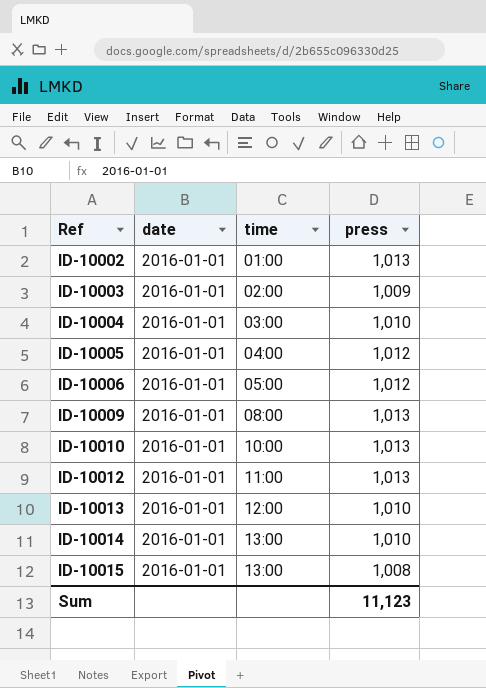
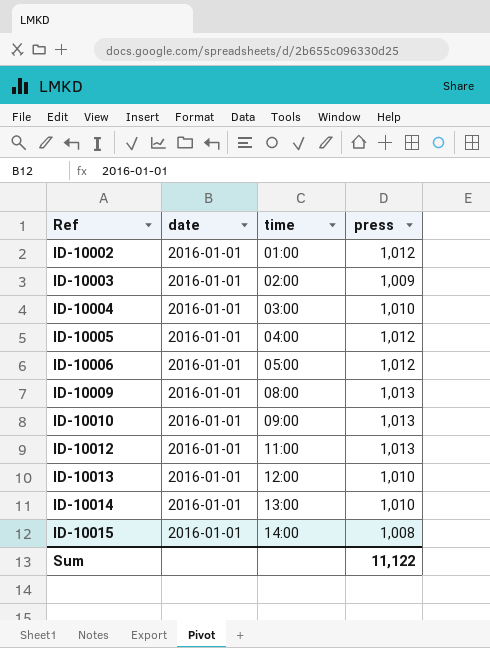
ID-10002 | press: 1,013 -> 1,012
ID-10010 | time: 10:00 -> 09:00
ID-10015 | time: 13:00 -> 14:00
Sum | press: 11,123 -> 11,122

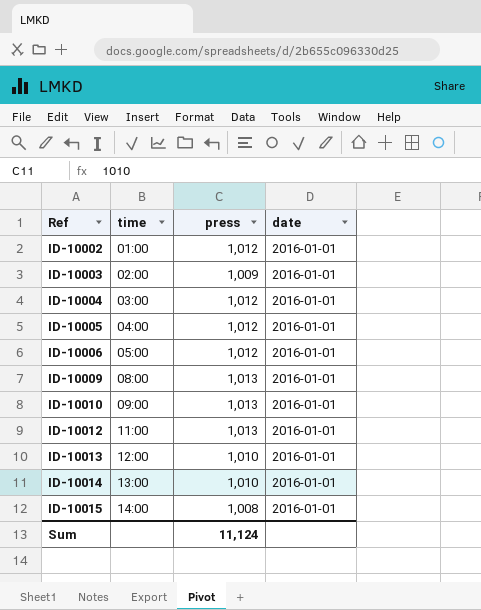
column date | position: 2 -> 4
ID-10004 | press: 1,010 -> 1,012
Sum | press: 11,122 -> 11,124

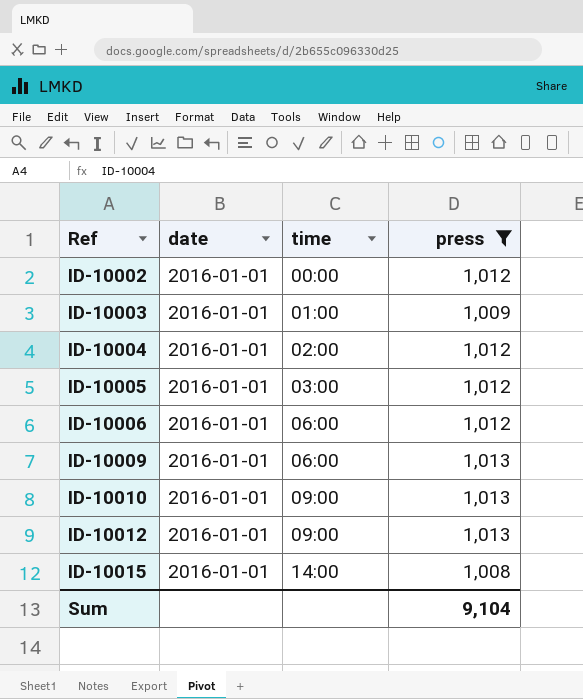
filter: none -> press != 1,010
column date | position: 4 -> 2
ID-10002 | time: 01:00 -> 00:00
ID-10003 | time: 02:00 -> 01:00
ID-10004 | time: 03:00 -> 02:00
ID-10005 | time: 04:00 -> 03:00
ID-10006 | time: 05:00 -> 06:00
ID-10009 | time: 08:00 -> 06:00
ID-10012 | time: 11:00 -> 09:00
Sum | press: 11,124 -> 9,104

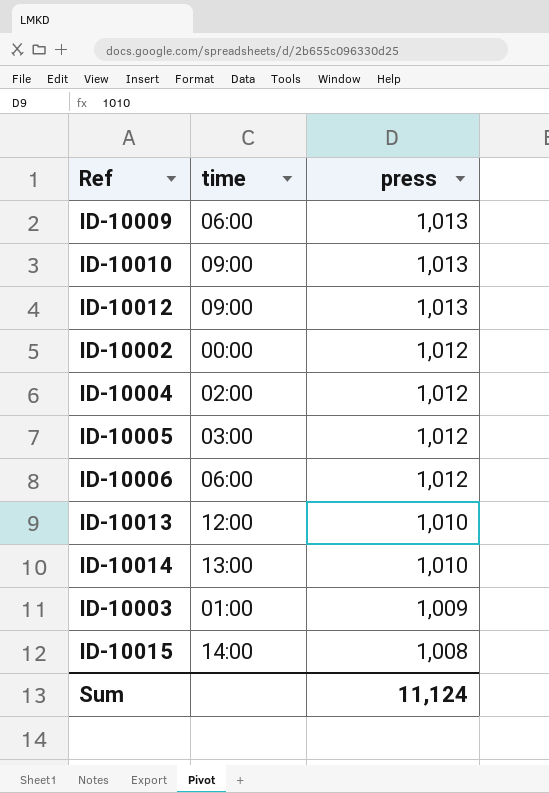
filter: press != 1,010 -> none
row order: Ref ascending -> press descending
column date | position: 2 -> none
Sum | press: 9,104 -> 11,124

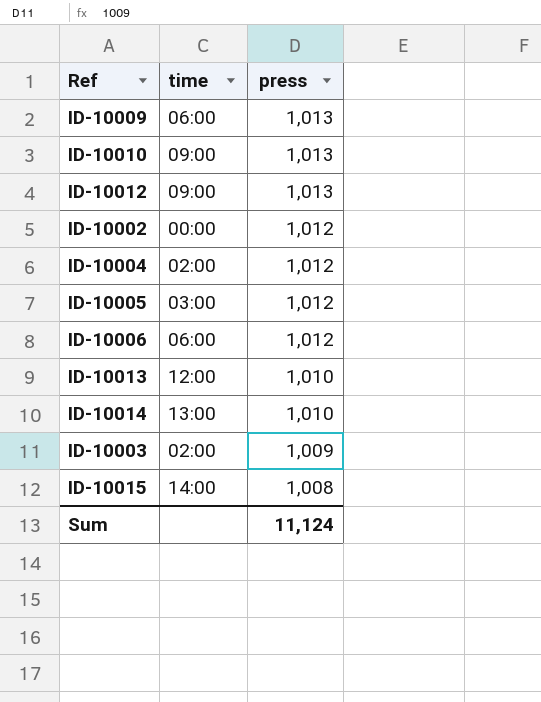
ID-10003 | time: 01:00 -> 02:00

